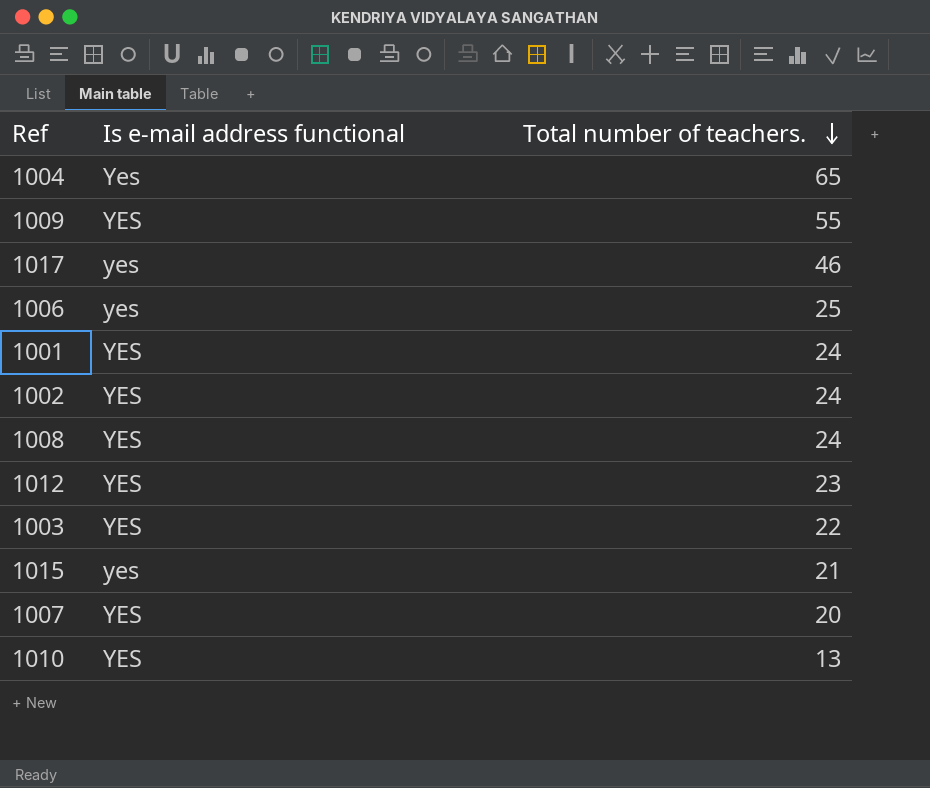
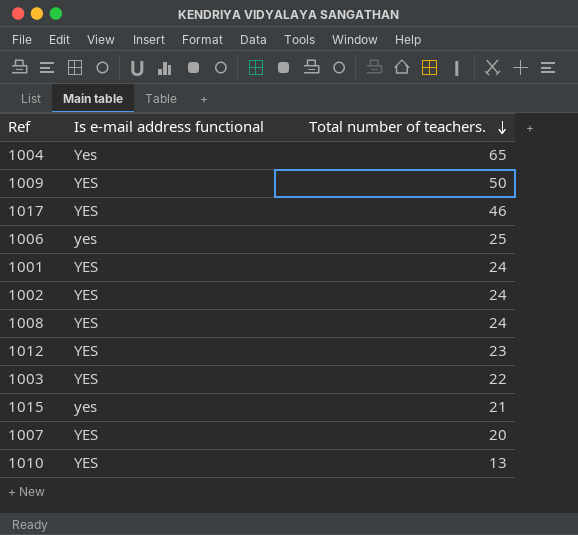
1009 | Total number of teachers.: 55 -> 50
1017 | Is e-mail address functional: yes -> YES

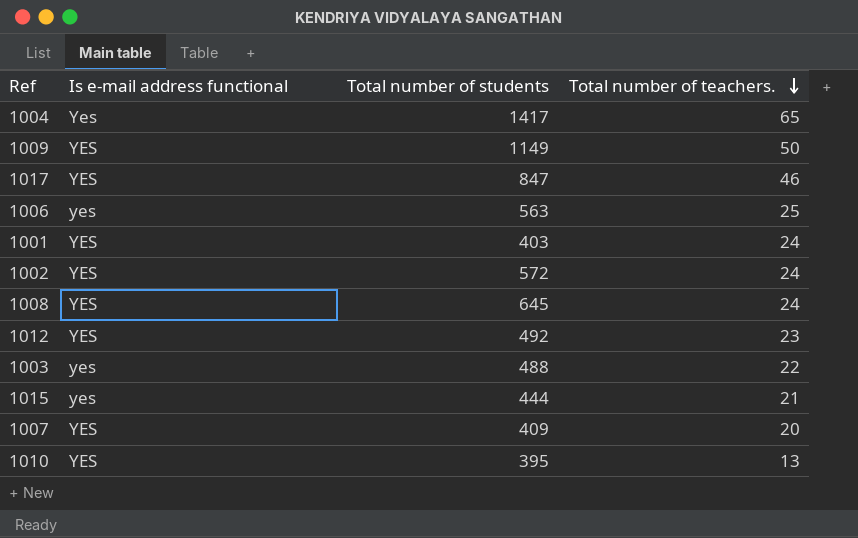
column Total number of students | position: none -> 3
1003 | Is e-mail address functional: YES -> yes

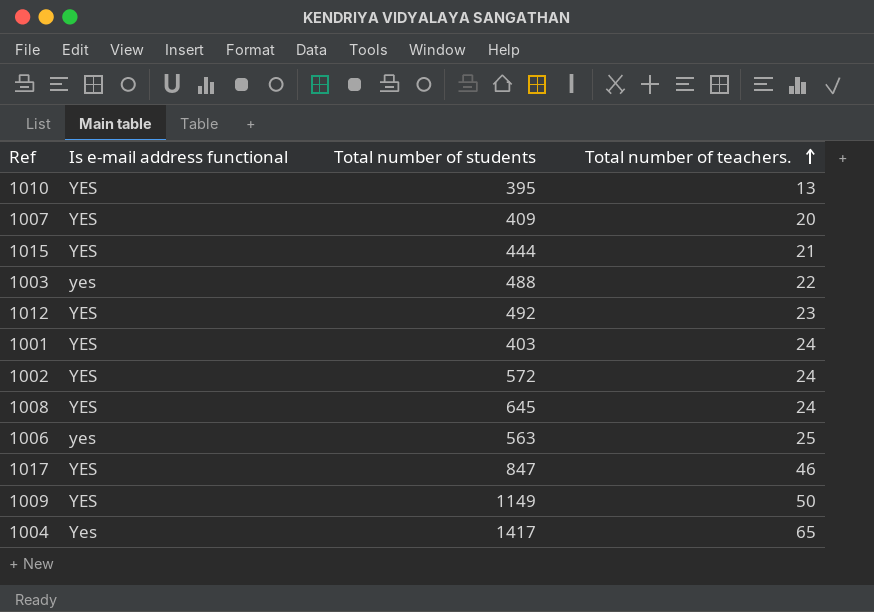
row order: Total number of teachers. descending -> Total number of teachers. ascending
1015 | Is e-mail address functional: yes -> YES

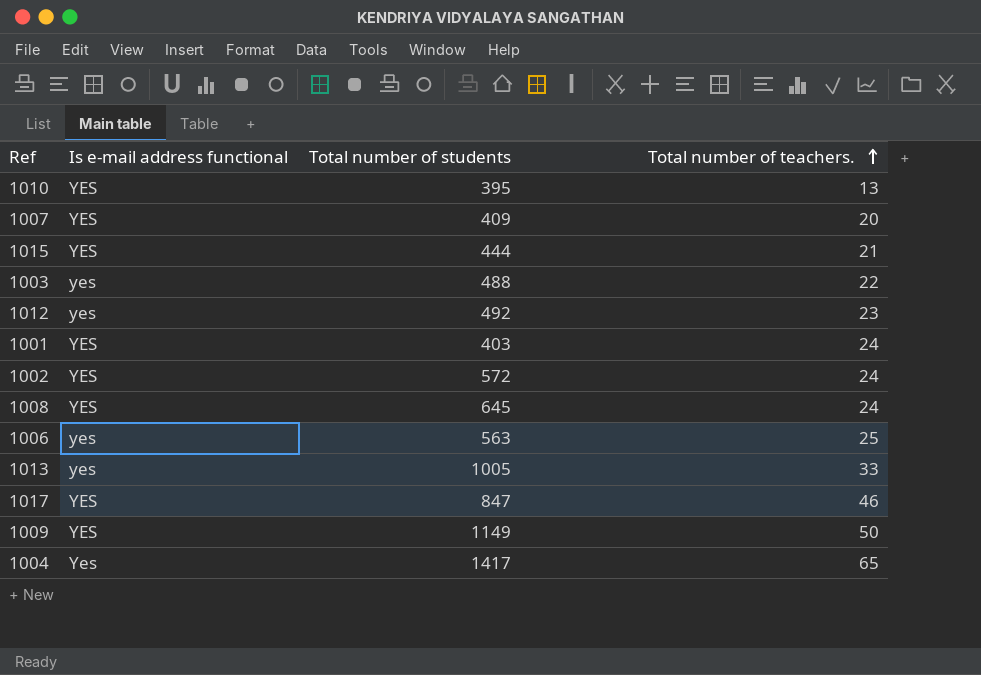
1012 | Is e-mail address functional: YES -> yes
row 1013: none -> yes | 1005 | 33

